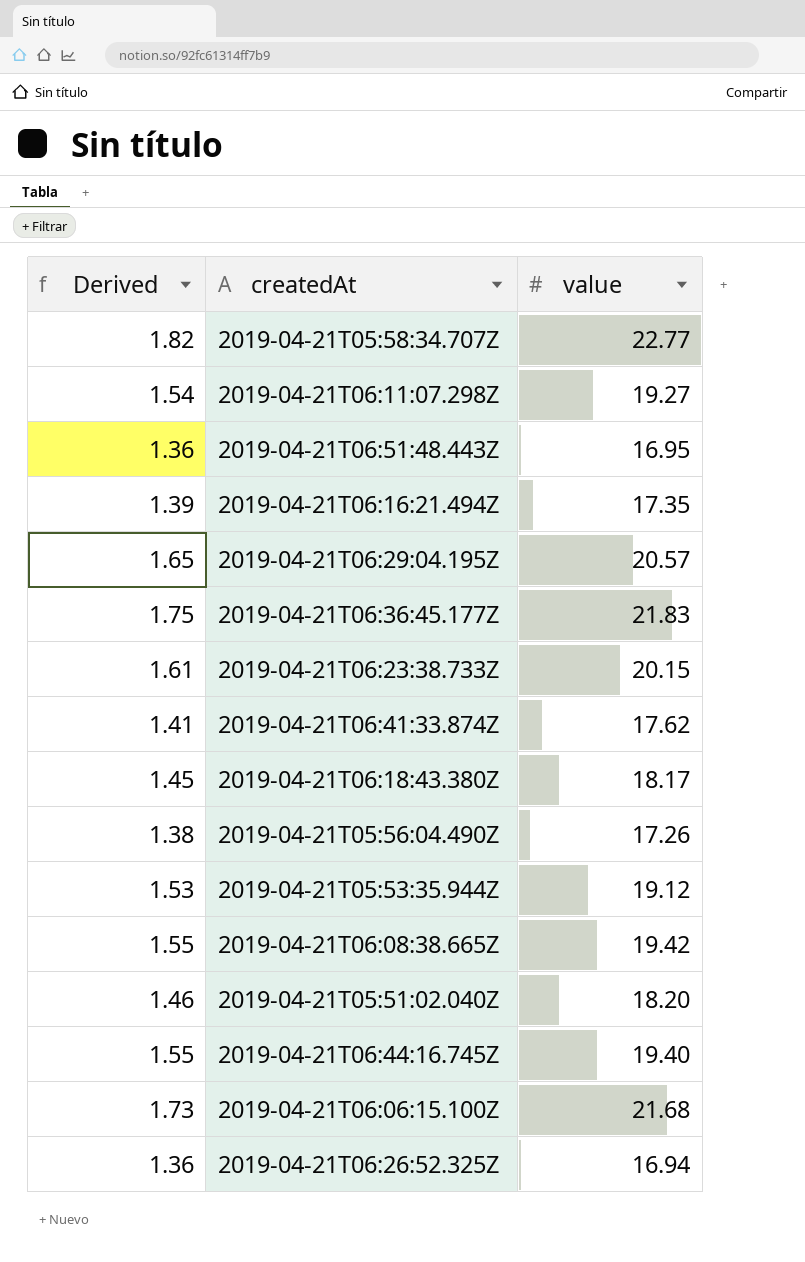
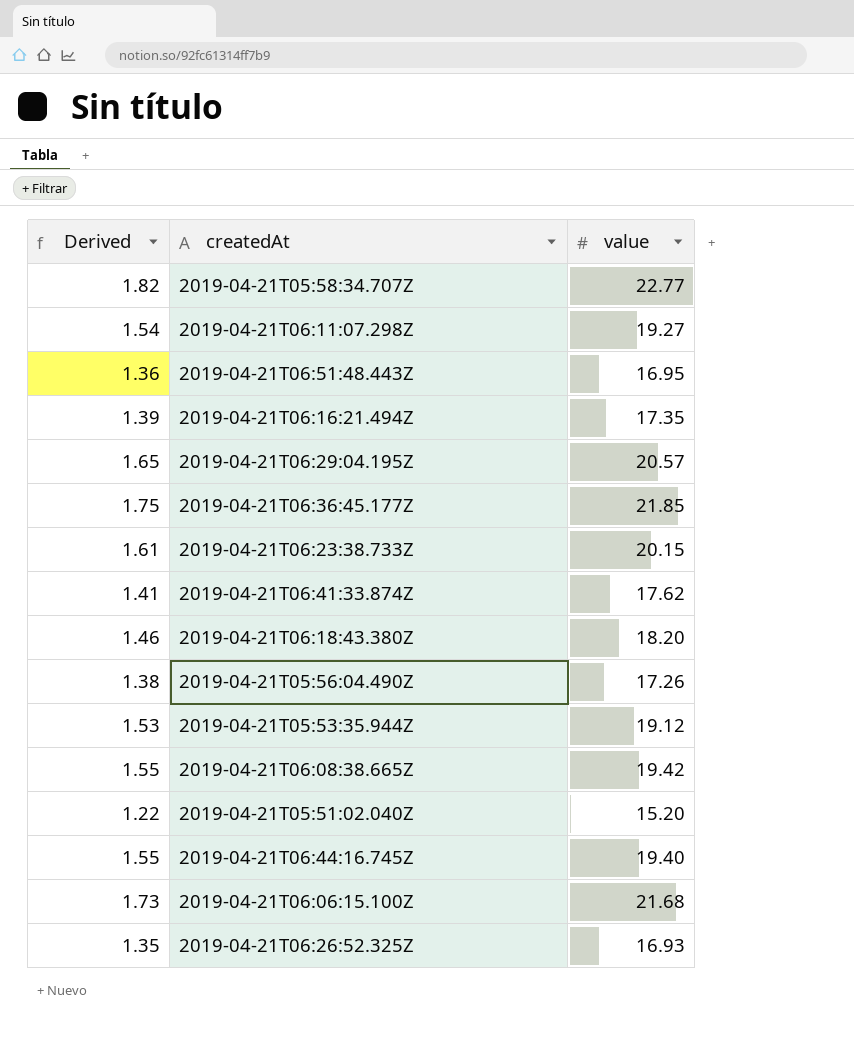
2019-04-21T06:36:45.177Z | value: 21.83 -> 21.85
2019-04-21T06:18:43.380Z | Derived: 1.45 -> 1.46
2019-04-21T06:18:43.380Z | value: 18.17 -> 18.20
2019-04-21T05:51:02.040Z | Derived: 1.46 -> 1.22
2019-04-21T05:51:02.040Z | value: 18.20 -> 15.20
2019-04-21T06:26:52.325Z | Derived: 1.36 -> 1.35
2019-04-21T06:26:52.325Z | value: 16.94 -> 16.93

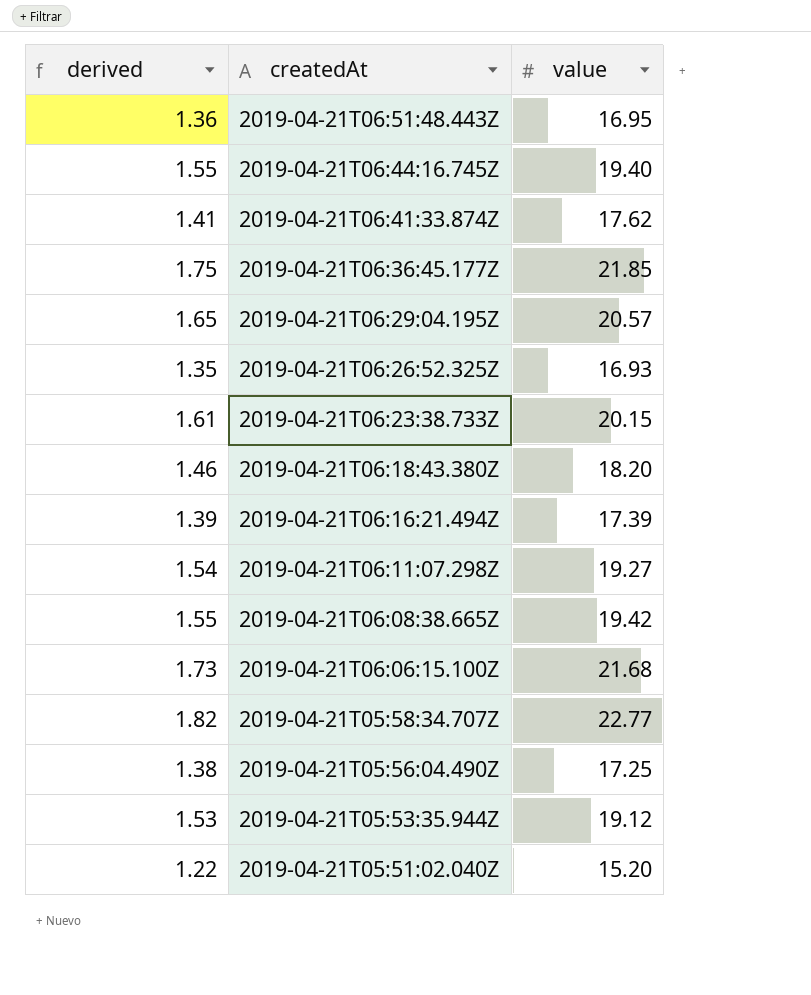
row order: none -> createdAt descending
column name: Derived -> derived
2019-04-21T06:16:21.494Z | value: 17.35 -> 17.39
2019-04-21T05:56:04.490Z | value: 17.26 -> 17.25

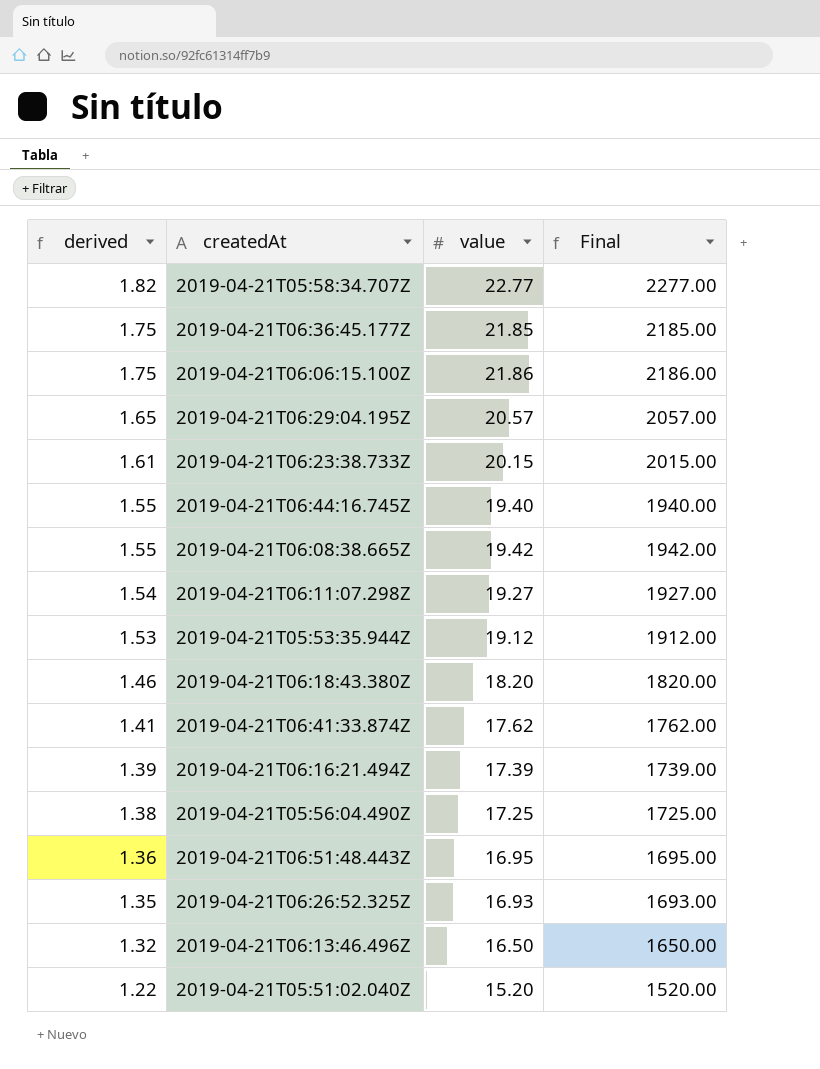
row order: createdAt descending -> derived descending
column Final | formula: none -> [value] * 100
2019-04-21T06:06:15.100Z | derived: 1.73 -> 1.75
2019-04-21T06:06:15.100Z | value: 21.68 -> 21.86
row 2019-04-21T06:13:46.496Z: none -> 1.32 | 16.50 | 1650.00

